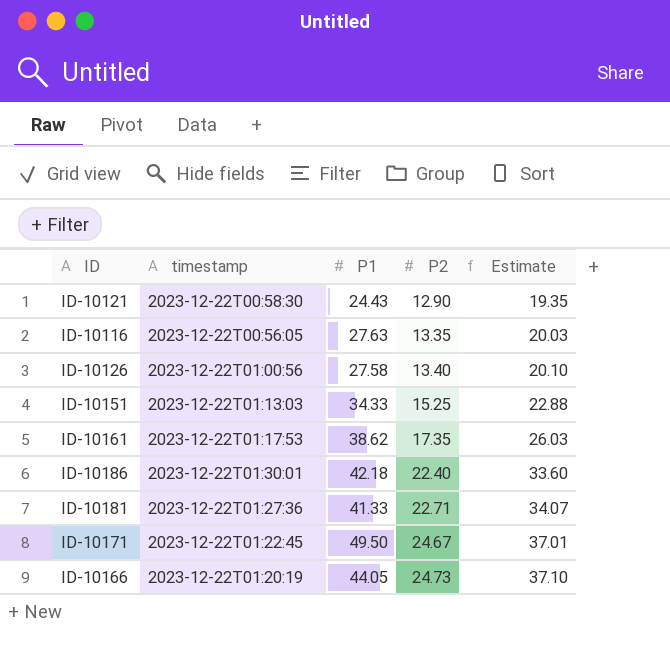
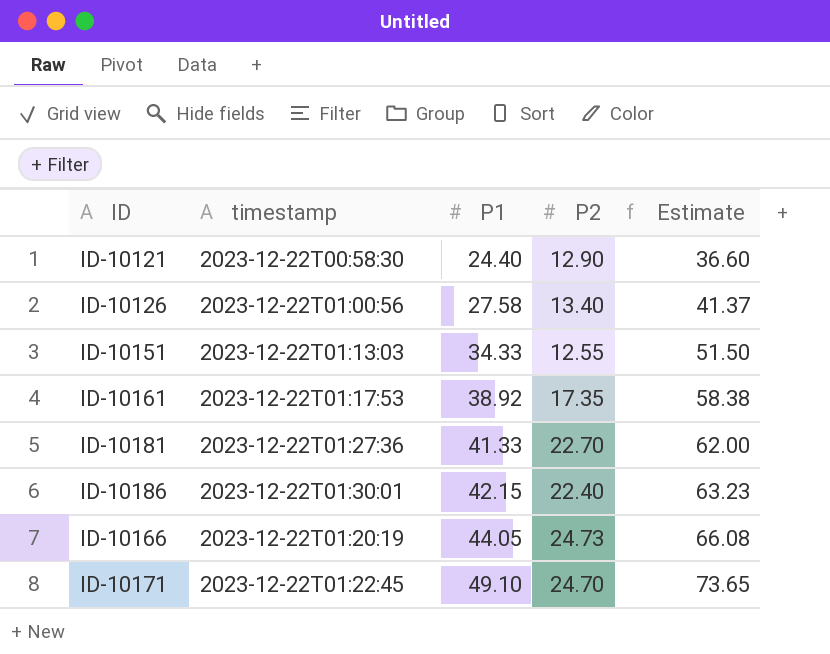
row order: P2 ascending -> P1 ascending
column Estimate | formula: [P2] * 1.5 -> [P1] * 1.5
row ID-10116: 2023-12-22T00:56:05 | 27.63 | 13.35 | 20.03 -> none
ID-10121 | P1: 24.43 -> 24.40
ID-10151 | P2: 15.25 -> 12.55
ID-10161 | P1: 38.62 -> 38.92
ID-10181 | P2: 22.71 -> 22.70
ID-10186 | P1: 42.18 -> 42.15
ID-10171 | P1: 49.50 -> 49.10
ID-10171 | P2: 24.67 -> 24.70

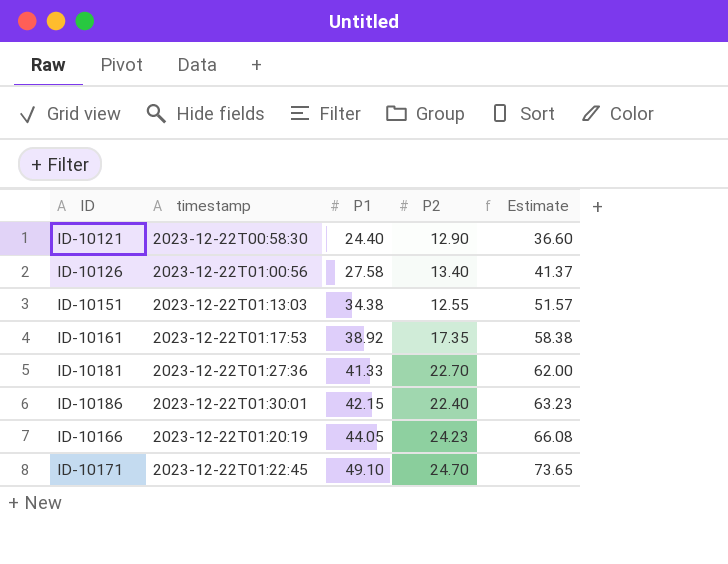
ID-10151 | P1: 34.33 -> 34.38
ID-10151 | Estimate: 51.50 -> 51.57
ID-10166 | P2: 24.73 -> 24.23

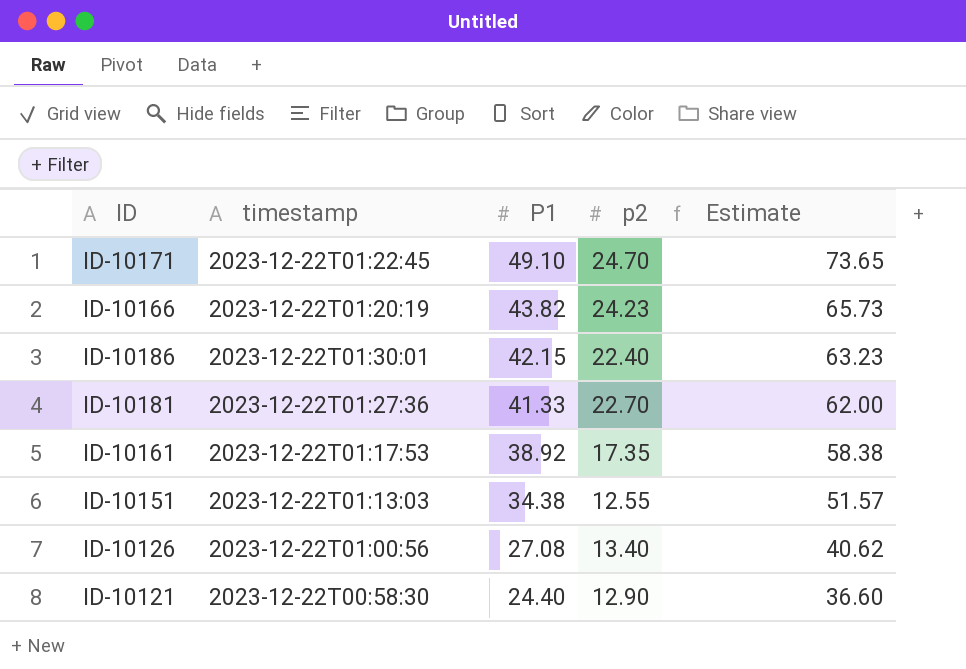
row order: P1 ascending -> P1 descending
column name: P2 -> p2
ID-10166 | P1: 44.05 -> 43.82
ID-10166 | Estimate: 66.08 -> 65.73
ID-10126 | P1: 27.58 -> 27.08
ID-10126 | Estimate: 41.37 -> 40.62

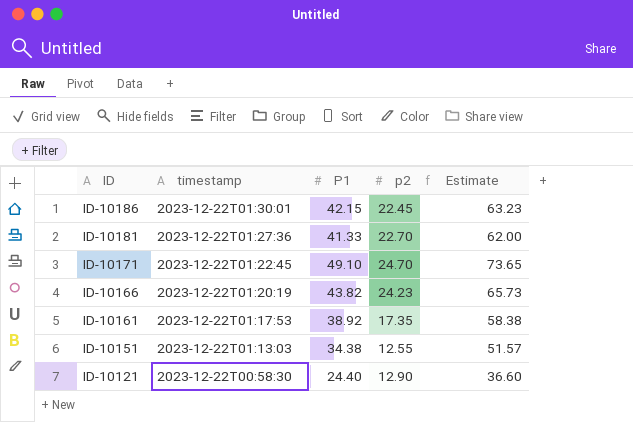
row order: P1 descending -> ID descending
row ID-10126: 2023-12-22T01:00:56 | 27.08 | 13.40 | 40.62 -> none
ID-10186 | p2: 22.40 -> 22.45

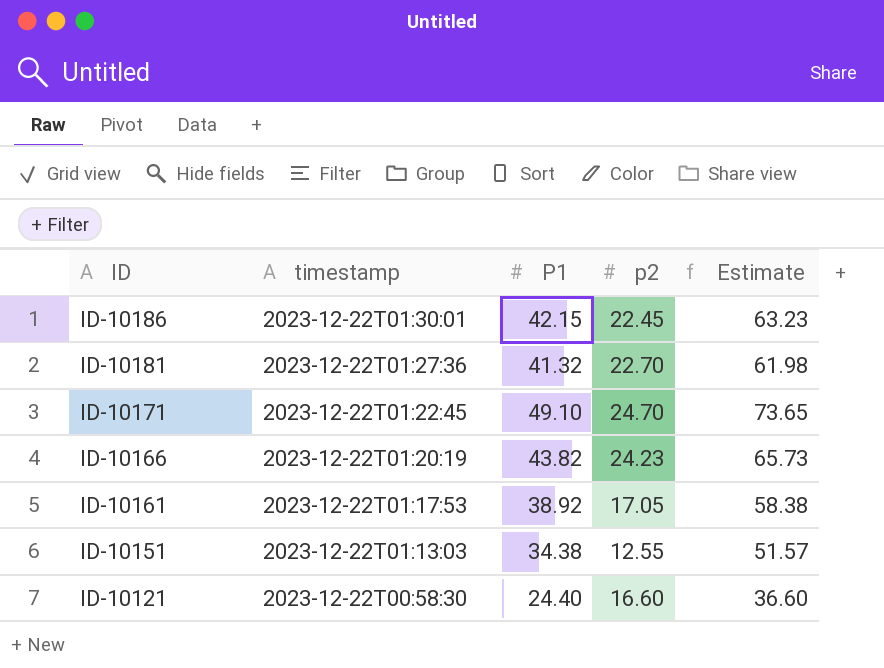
ID-10181 | P1: 41.33 -> 41.32
ID-10181 | Estimate: 62.00 -> 61.98
ID-10161 | p2: 17.35 -> 17.05
ID-10121 | p2: 12.90 -> 16.60

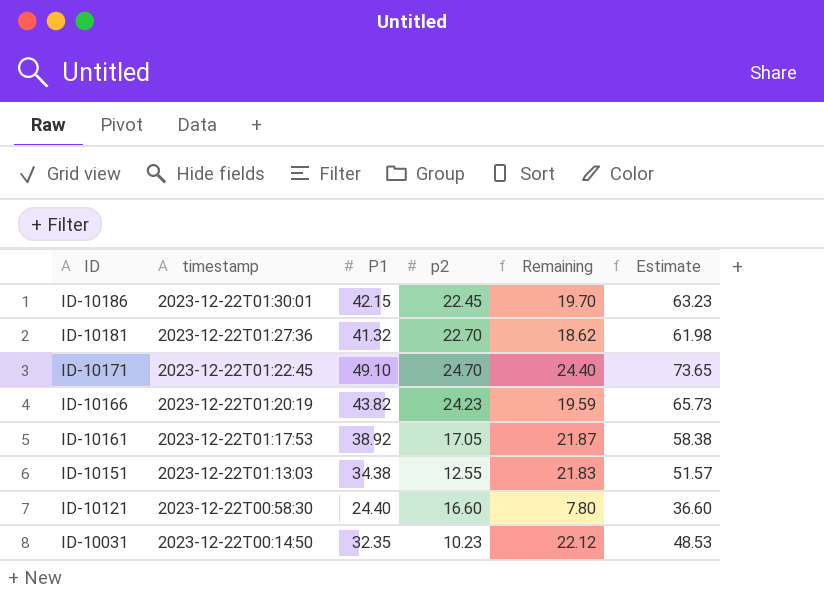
column Remaining | formula: none -> [P1] - [p2]
row ID-10031: none -> 2023-12-22T00:14:50 | 32.35 | 10.23 | 22.12 | 48.53

